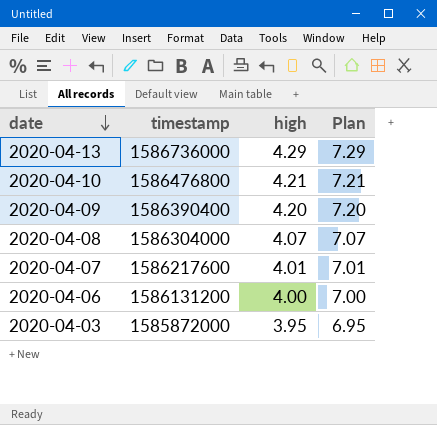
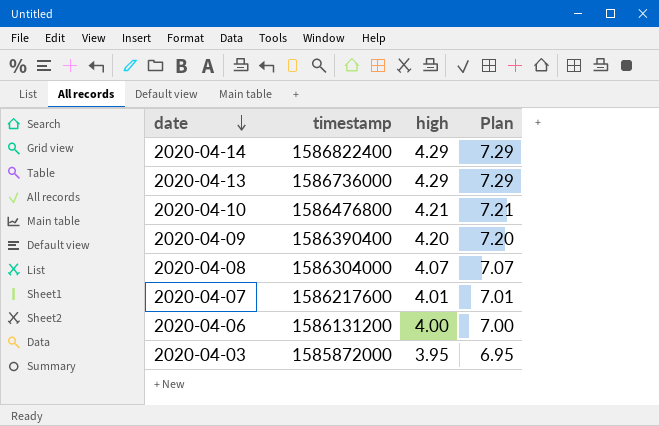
row 2020-04-14: none -> 1586822400 | 4.29 | 7.29

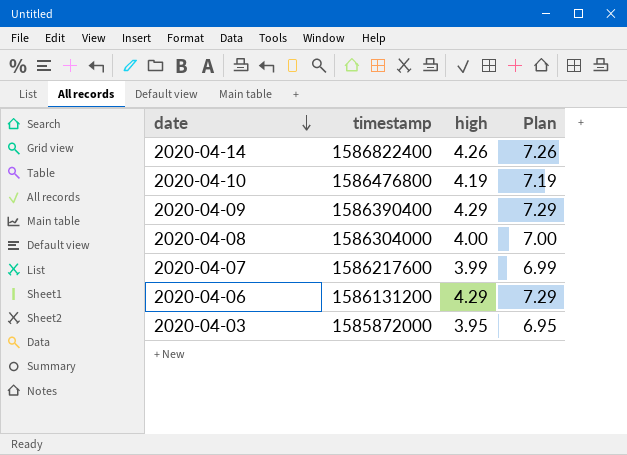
row 2020-04-13: 1586736000 | 4.29 | 7.29 -> none
2020-04-14 | high: 4.29 -> 4.26
2020-04-14 | Plan: 7.29 -> 7.26
2020-04-10 | high: 4.21 -> 4.19
2020-04-10 | Plan: 7.21 -> 7.19
2020-04-09 | high: 4.20 -> 4.29
2020-04-09 | Plan: 7.20 -> 7.29
2020-04-08 | high: 4.07 -> 4.00
2020-04-08 | Plan: 7.07 -> 7.00
2020-04-07 | high: 4.01 -> 3.99
2020-04-07 | Plan: 7.01 -> 6.99
2020-04-06 | high: 4.00 -> 4.29
2020-04-06 | Plan: 7.00 -> 7.29

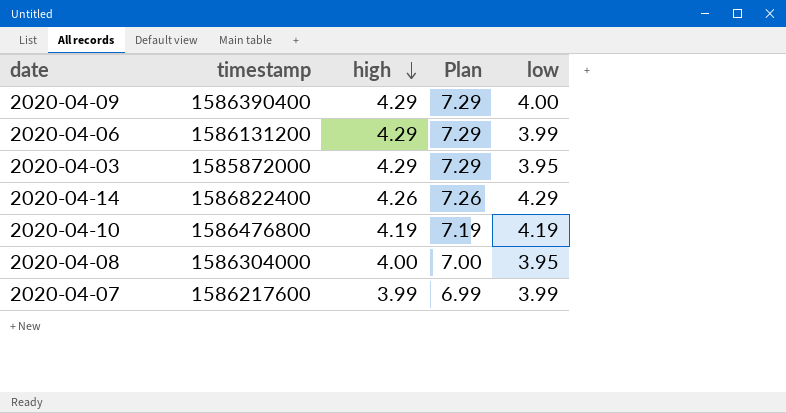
row order: date descending -> high descending
column low | position: none -> 5
2020-04-03 | high: 3.95 -> 4.29
2020-04-03 | Plan: 6.95 -> 7.29

